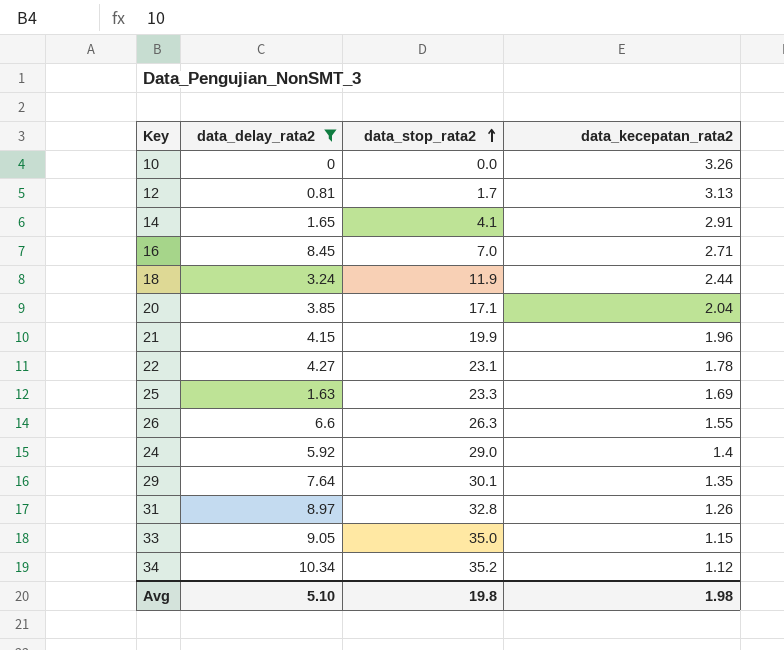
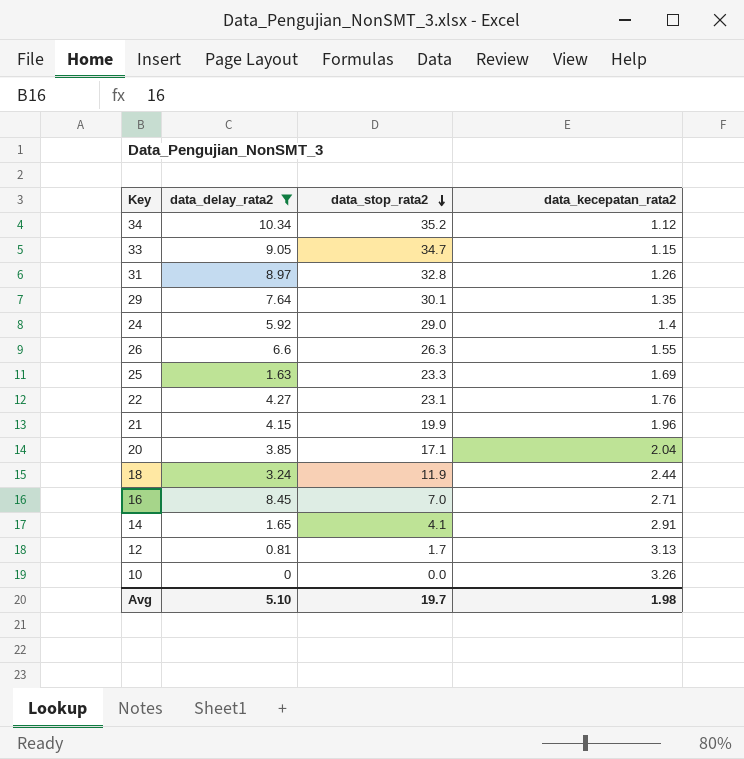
row order: data_stop_rata2 ascending -> data_stop_rata2 descending
33 | data_stop_rata2: 35.0 -> 34.7
22 | data_kecepatan_rata2: 1.78 -> 1.76
Avg | data_stop_rata2: 19.8 -> 19.7

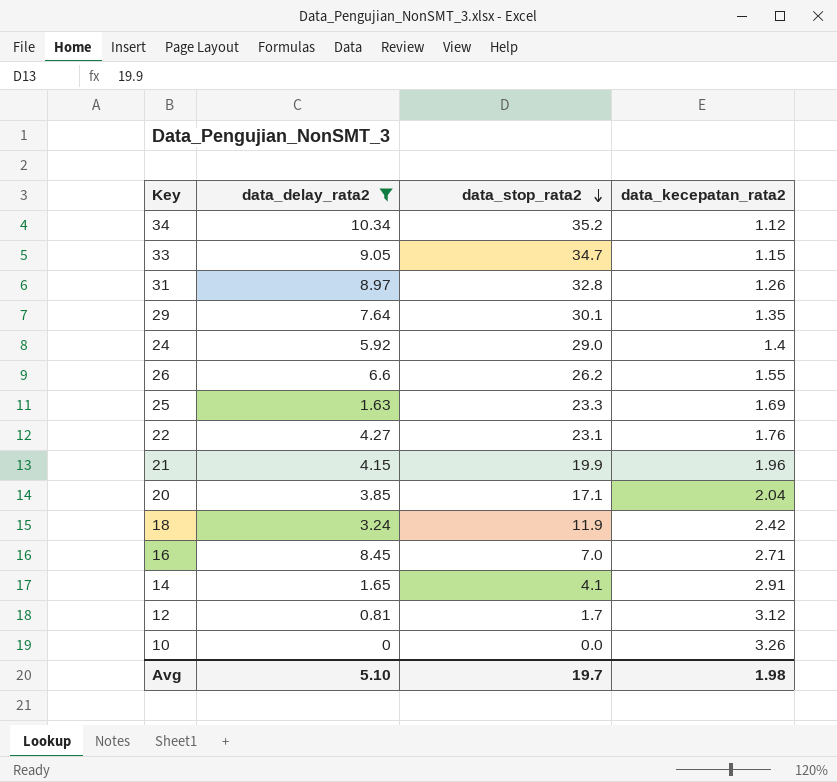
26 | data_stop_rata2: 26.3 -> 26.2
18 | data_kecepatan_rata2: 2.44 -> 2.42
12 | data_kecepatan_rata2: 3.13 -> 3.12

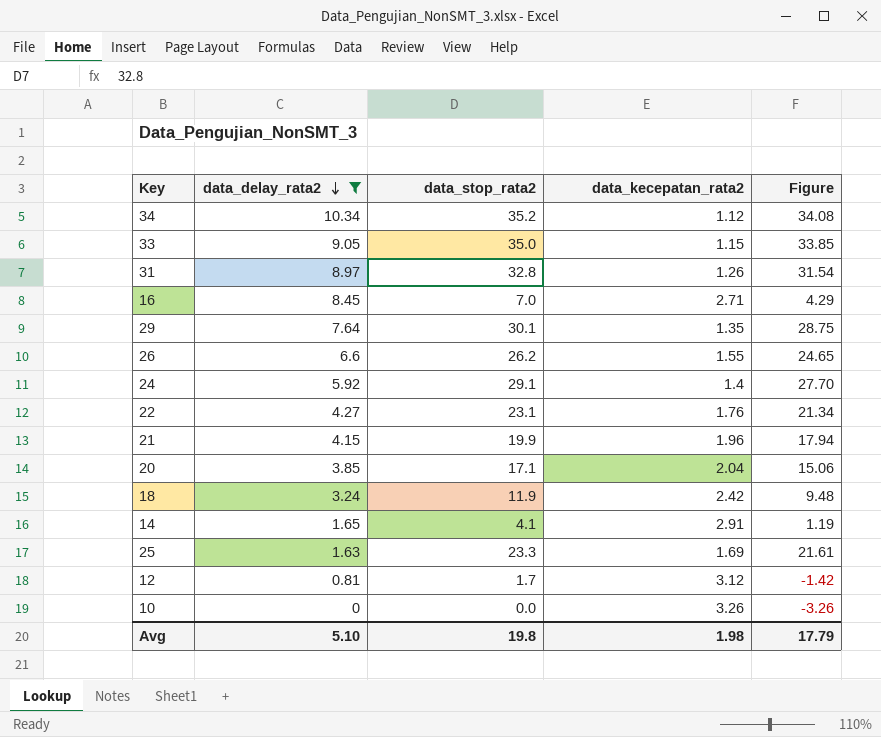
row order: data_stop_rata2 descending -> data_delay_rata2 descending
column Figure | formula: none -> [data_stop_rata2] - [data_kecepatan_rata2]
33 | data_stop_rata2: 34.7 -> 35.0
24 | data_stop_rata2: 29.0 -> 29.1
Avg | data_stop_rata2: 19.7 -> 19.8

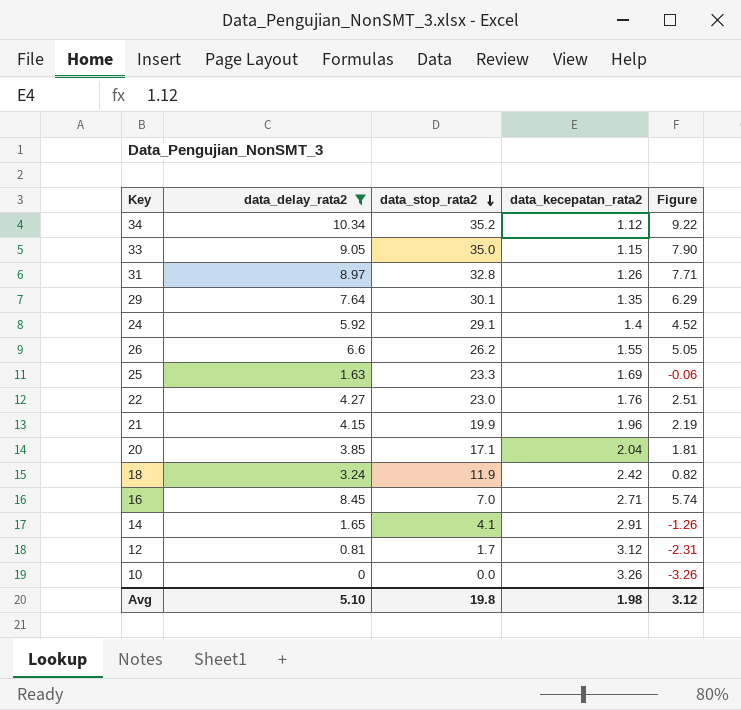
row order: data_delay_rata2 descending -> data_stop_rata2 descending
column Figure | formula: [data_stop_rata2] - [data_kecepatan_rata2] -> [data_delay_rata2] - [data_kecepatan_rata2]
22 | data_stop_rata2: 23.1 -> 23.0
Avg | Figure: 17.79 -> 3.12

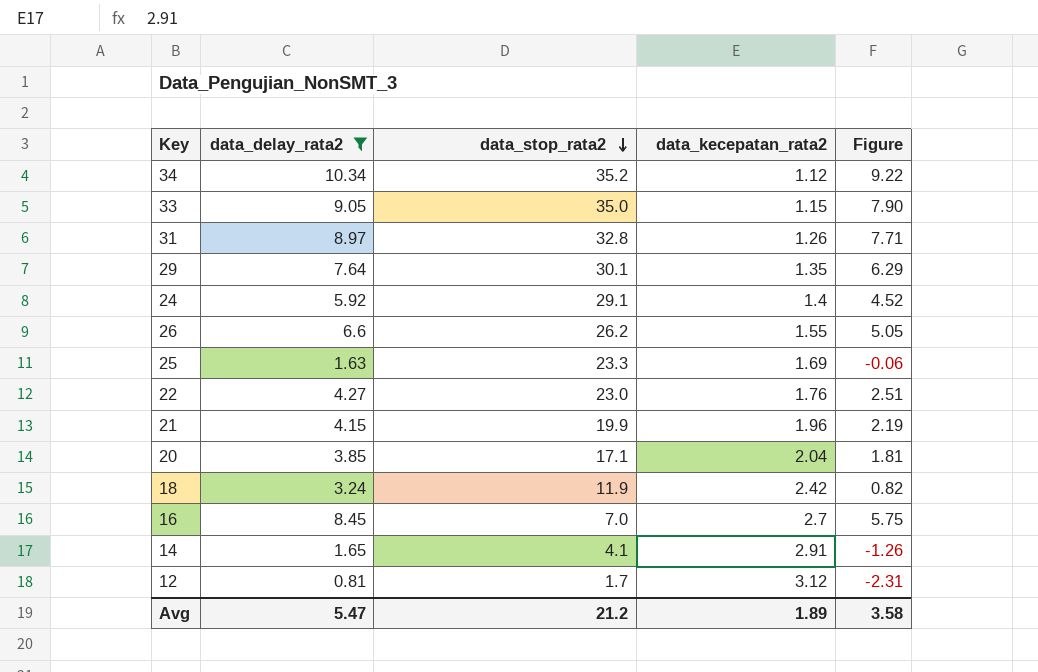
row 10: 0 | 0.0 | 3.26 | -3.26 -> none
16 | data_kecepatan_rata2: 2.71 -> 2.7
16 | Figure: 5.74 -> 5.75
Avg | data_delay_rata2: 5.10 -> 5.47
Avg | data_stop_rata2: 19.8 -> 21.2
Avg | data_kecepatan_rata2: 1.98 -> 1.89
Avg | Figure: 3.12 -> 3.58

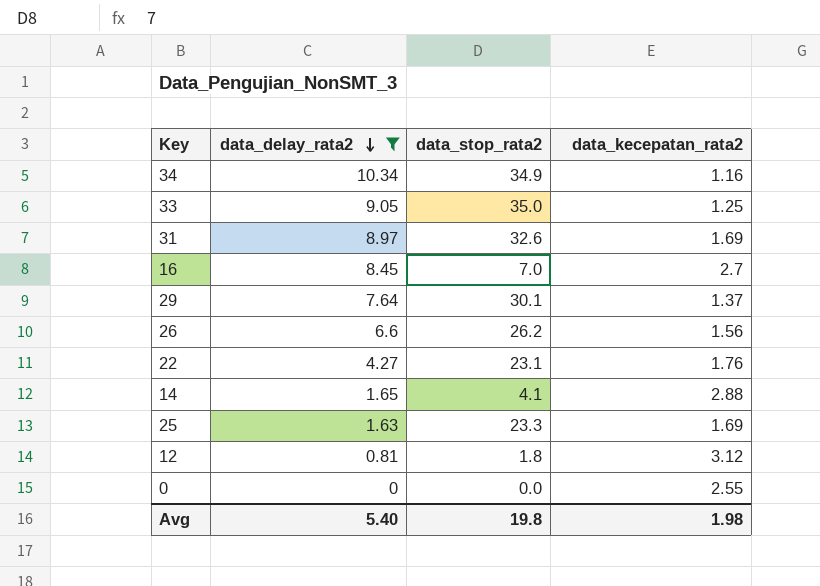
row order: data_stop_rata2 descending -> data_delay_rata2 descending
column Figure | formula: [data_delay_rata2] - [data_kecepatan_rata2] -> none
row 24: 5.92 | 29.1 | 1.4 | 4.52 -> none
row 21: 4.15 | 19.9 | 1.96 | 2.19 -> none
row 20: 3.85 | 17.1 | 2.04 | 1.81 -> none
row 18: 3.24 | 11.9 | 2.42 | 0.82 -> none
34 | data_stop_rata2: 35.2 -> 34.9
34 | data_kecepatan_rata2: 1.12 -> 1.16
33 | data_kecepatan_rata2: 1.15 -> 1.25
31 | data_stop_rata2: 32.8 -> 32.6
31 | data_kecepatan_rata2: 1.26 -> 1.69
29 | data_kecepatan_rata2: 1.35 -> 1.37
26 | data_kecepatan_rata2: 1.55 -> 1.56
22 | data_stop_rata2: 23.0 -> 23.1
14 | data_kecepatan_rata2: 2.91 -> 2.88
12 | data_stop_rata2: 1.7 -> 1.8
row 0: none -> 0 | 0.0 | 2.55
Avg | data_delay_rata2: 5.47 -> 5.40
Avg | data_stop_rata2: 21.2 -> 19.8
Avg | data_kecepatan_rata2: 1.89 -> 1.98

